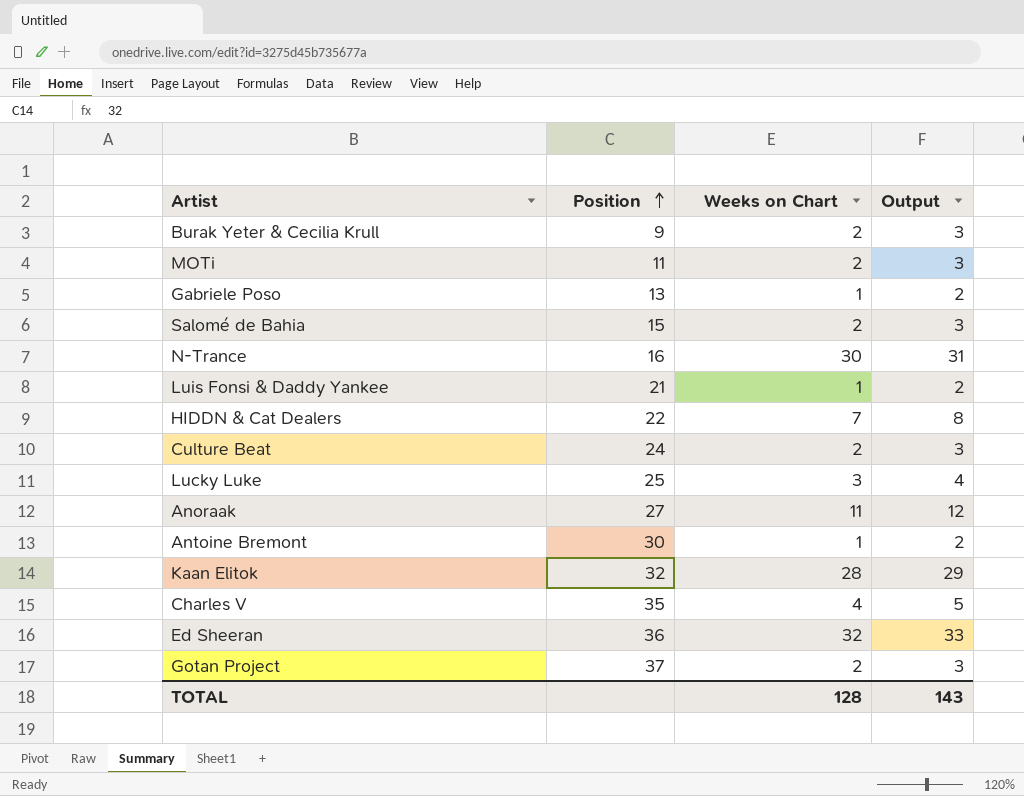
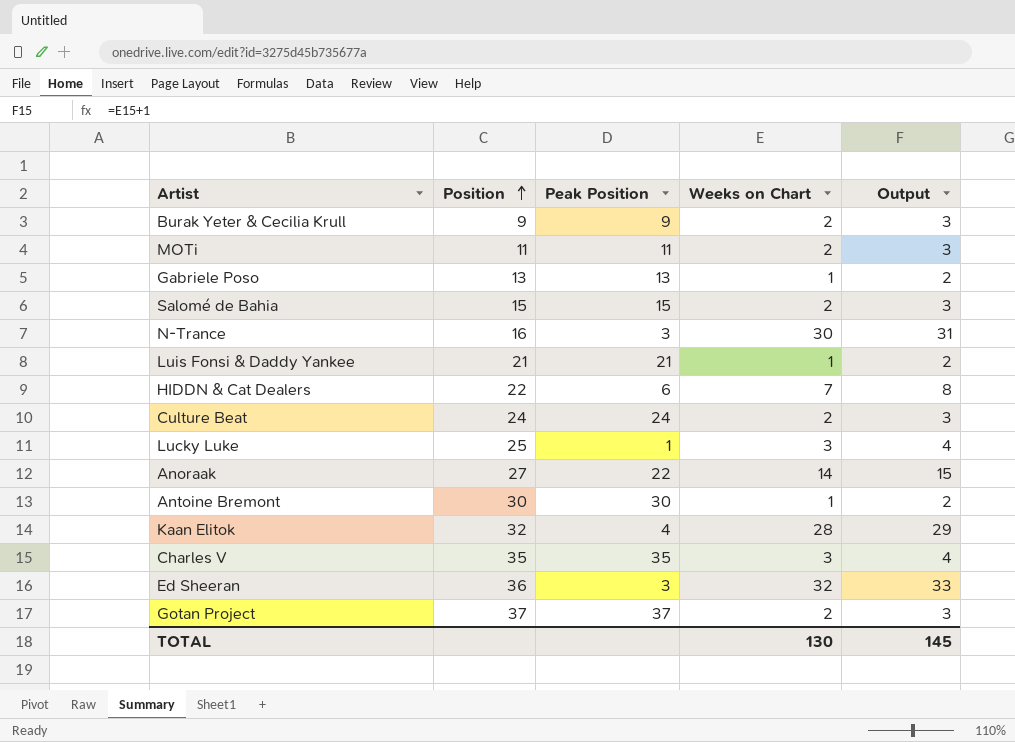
column Peak Position | position: none -> 3
Anoraak | Weeks on Chart: 11 -> 14
Anoraak | Output: 12 -> 15
Charles V | Weeks on Chart: 4 -> 3
Charles V | Output: 5 -> 4
TOTAL | Weeks on Chart: 128 -> 130
TOTAL | Output: 143 -> 145

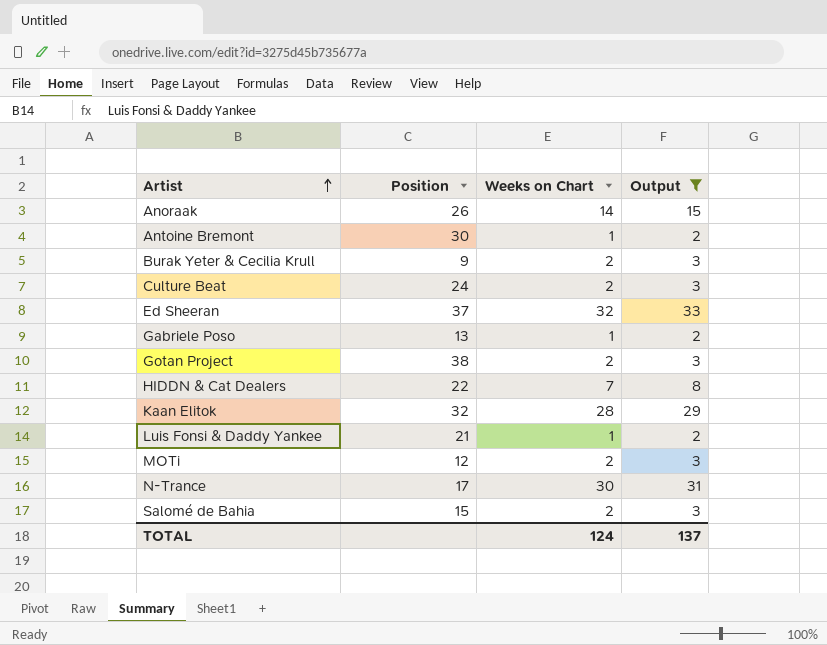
filter: none -> Output != 4
row order: Position ascending -> Artist ascending
column Peak Position | position: 3 -> none
Anoraak | Position: 27 -> 26
Ed Sheeran | Position: 36 -> 37
Gotan Project | Position: 37 -> 38
MOTi | Position: 11 -> 12
N-Trance | Position: 16 -> 17
TOTAL | Weeks on Chart: 130 -> 124
TOTAL | Output: 145 -> 137

